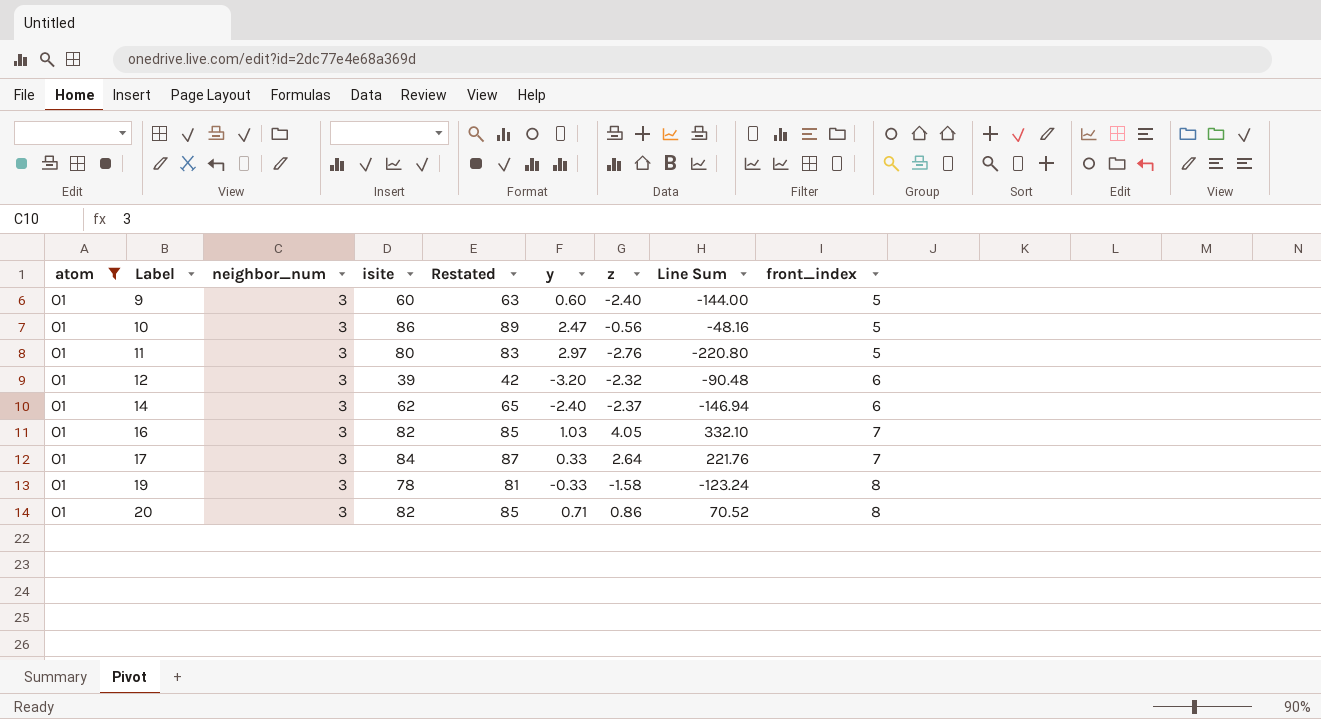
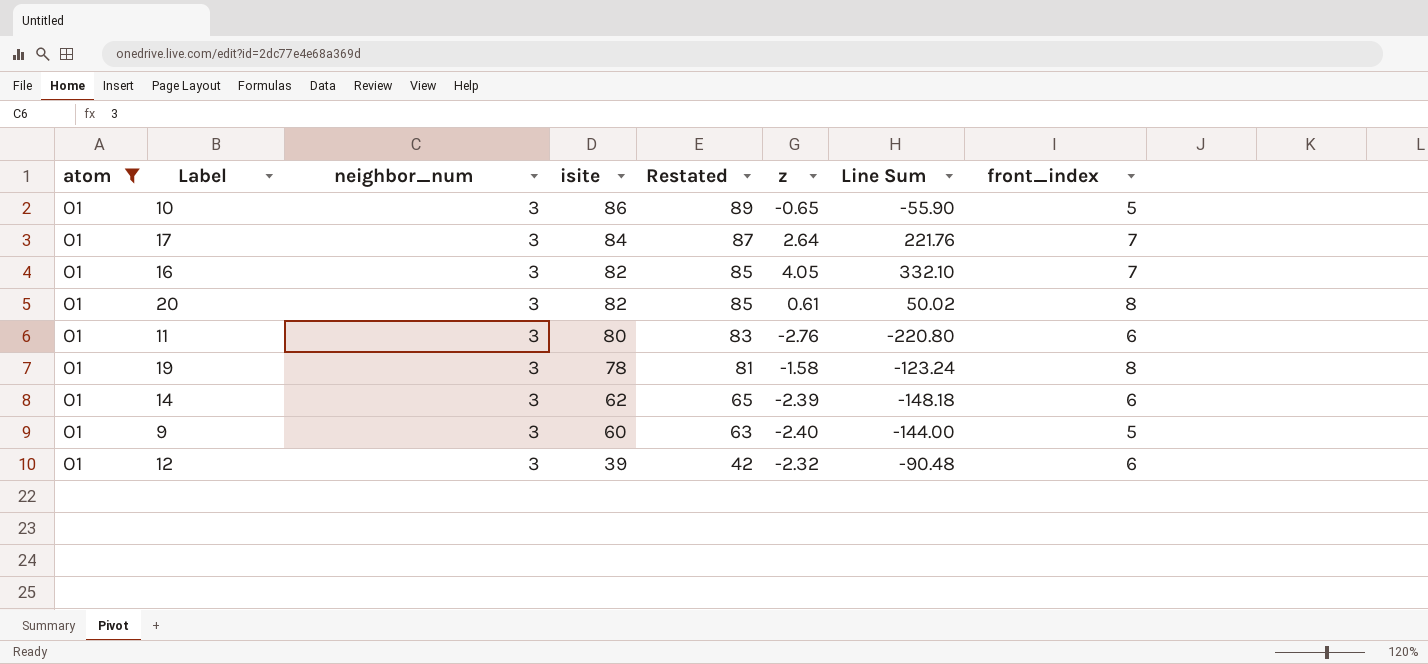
row order: Label ascending -> isite descending
column y | position: 6 -> none
10 | z: -0.56 -> -0.65
10 | Line Sum: -48.16 -> -55.90
20 | z: 0.86 -> 0.61
20 | Line Sum: 70.52 -> 50.02
11 | front_index: 5 -> 6
14 | z: -2.37 -> -2.39
14 | Line Sum: -146.94 -> -148.18

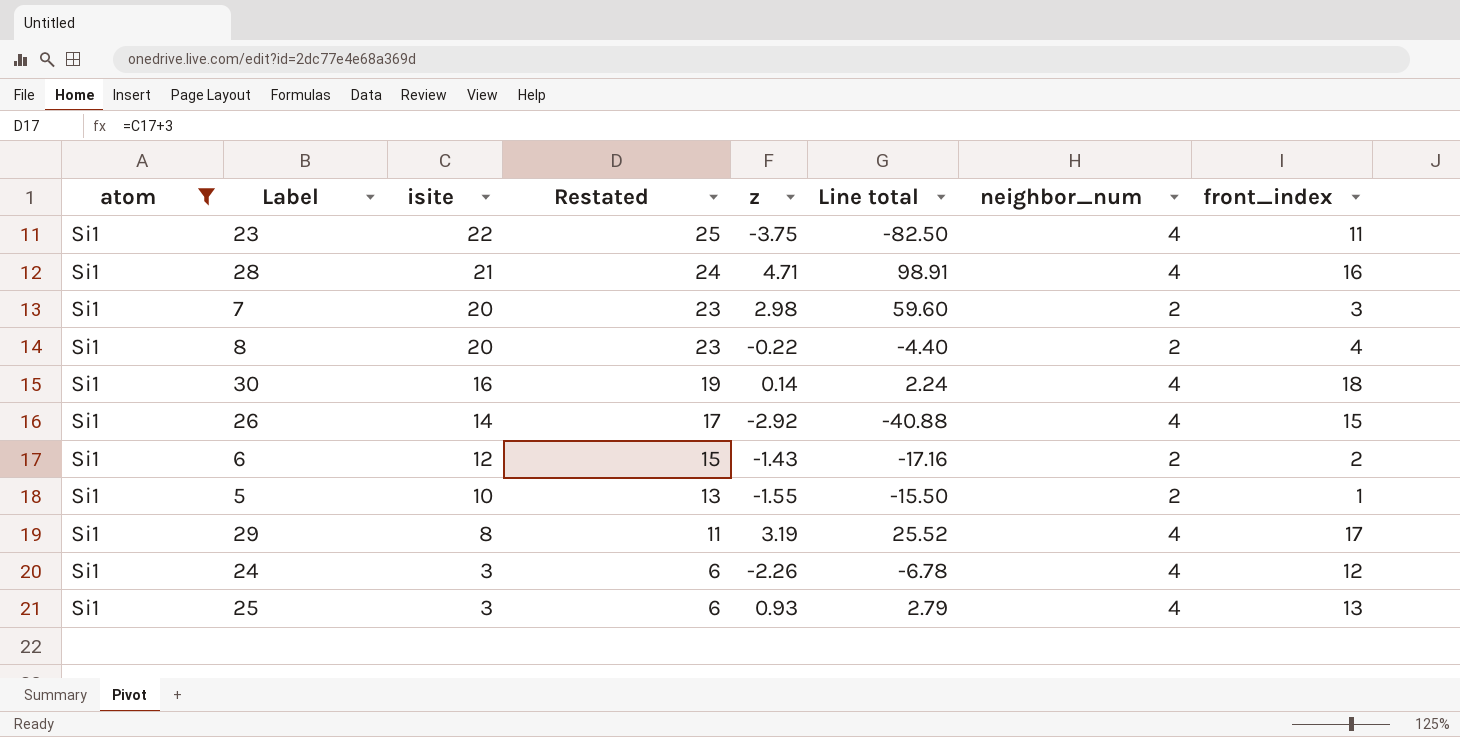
filter: atom = O1 -> atom = Si1
column name: Line Sum -> Line total
column neighbor_num | position: 3 -> 7

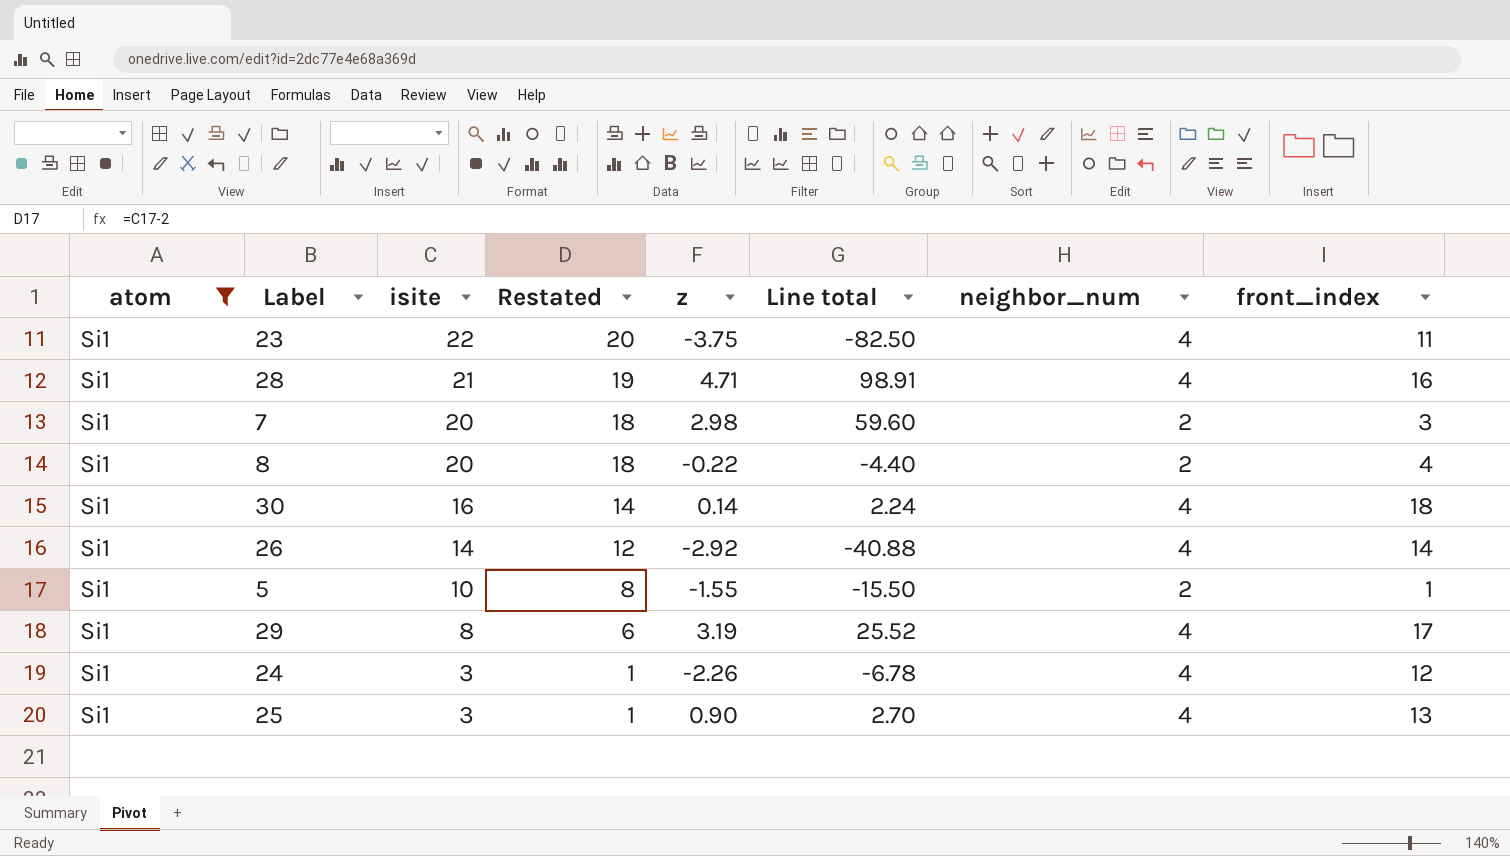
column Restated | formula: [isite] + 3 -> [isite] - 2
row 6: Si1 | 12 | 15 | -1.43 | -17.16 | 2 | 2 -> none
26 | front_index: 15 -> 14
25 | z: 0.93 -> 0.90
25 | Line total: 2.79 -> 2.70

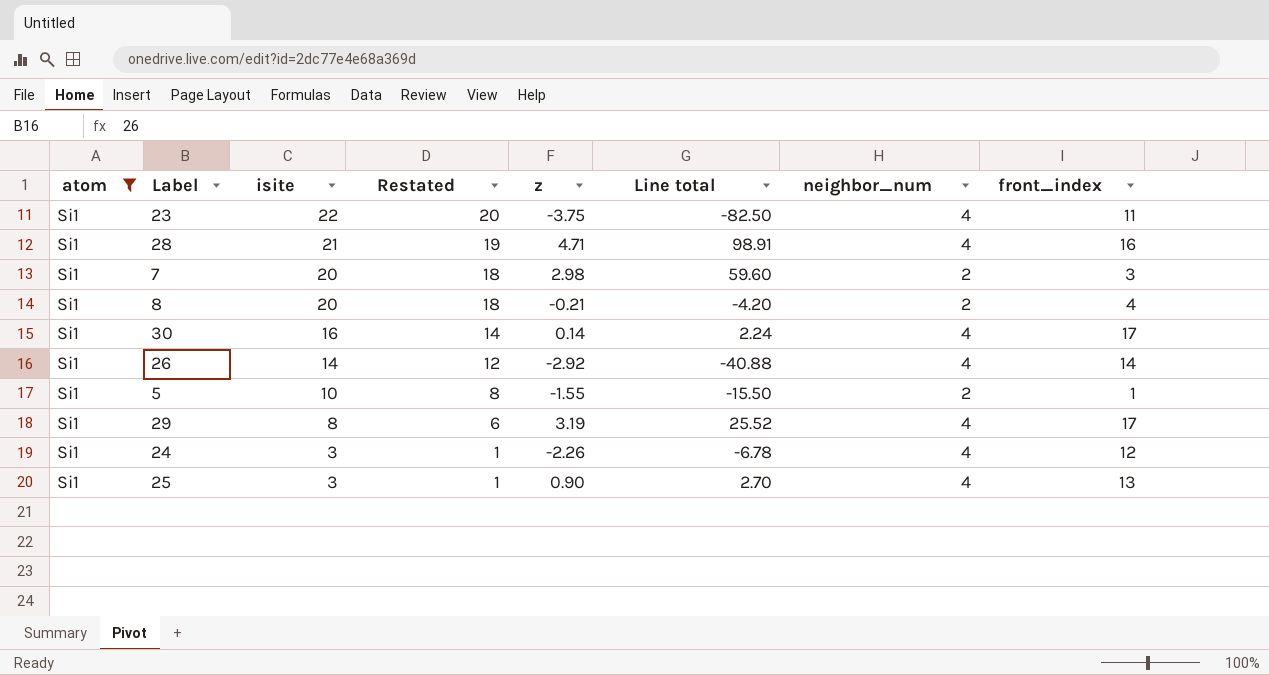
8 | z: -0.22 -> -0.21
8 | Line total: -4.40 -> -4.20
30 | front_index: 18 -> 17

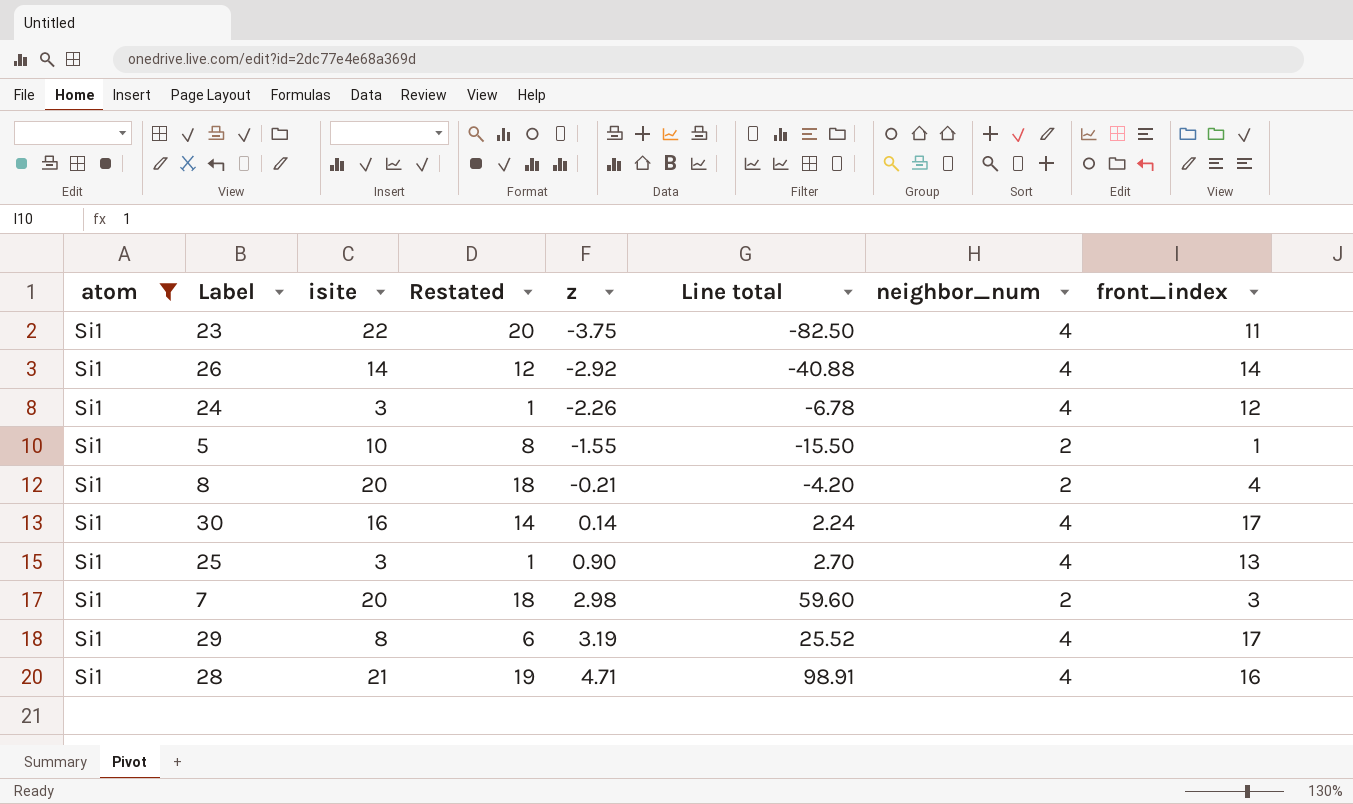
row order: isite descending -> z ascending

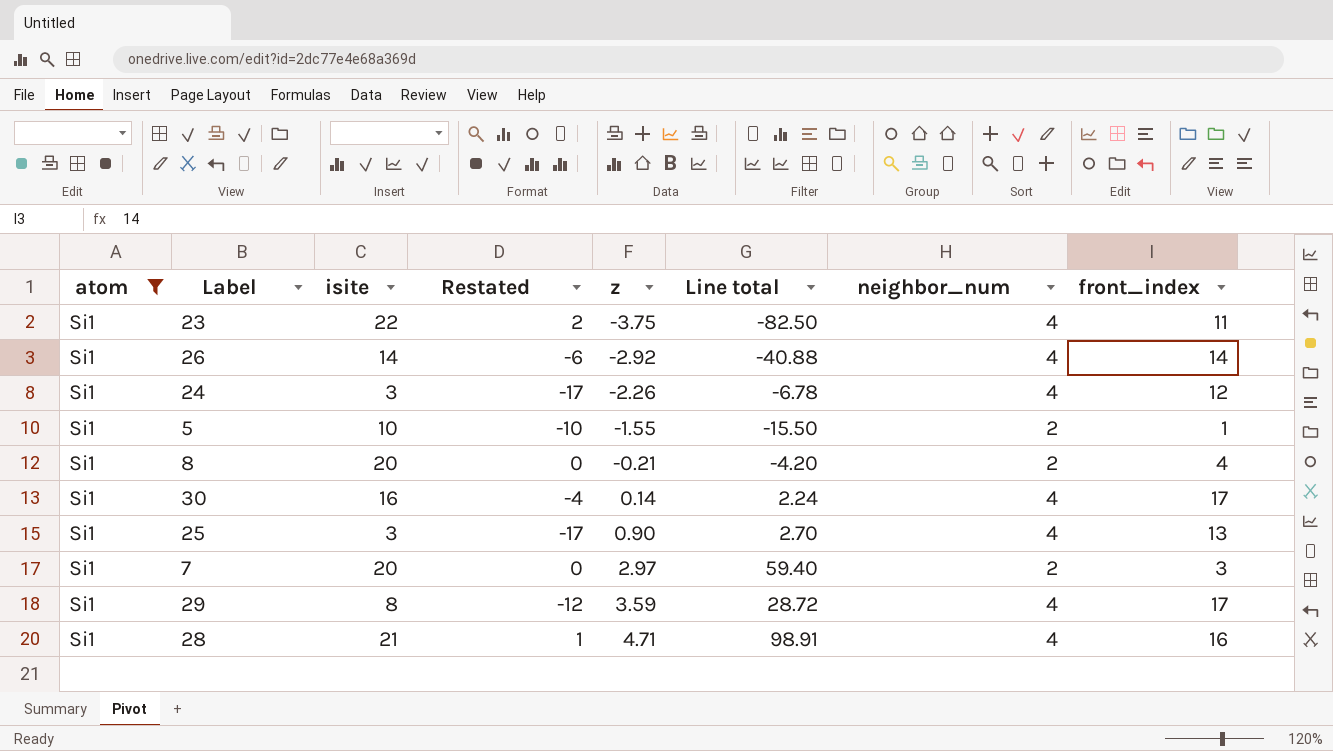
column Restated | formula: [isite] - 2 -> [isite] - 20
7 | z: 2.98 -> 2.97
7 | Line total: 59.60 -> 59.40
29 | z: 3.19 -> 3.59
29 | Line total: 25.52 -> 28.72

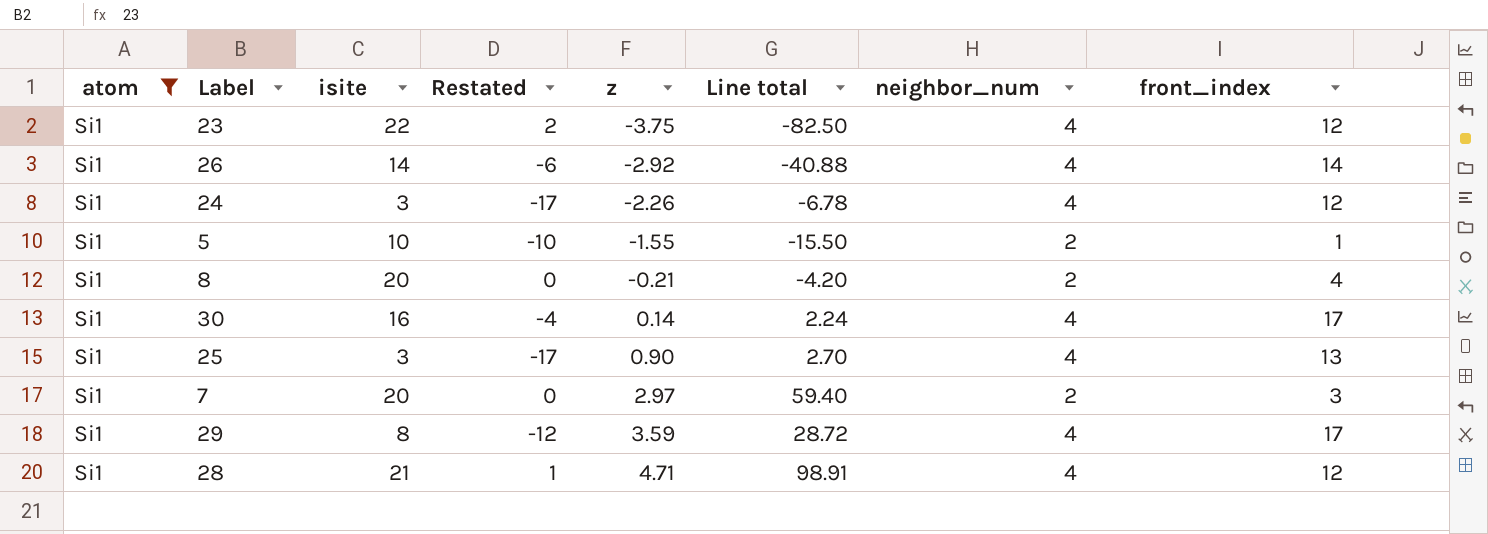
23 | front_index: 11 -> 12
28 | front_index: 16 -> 12

